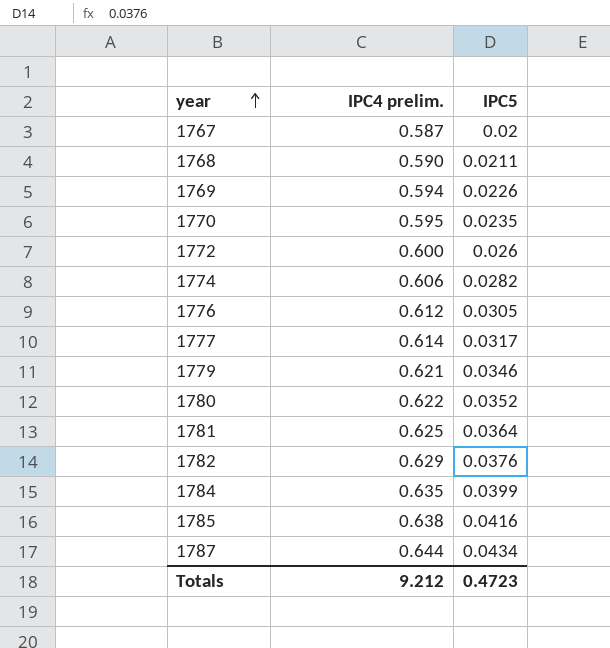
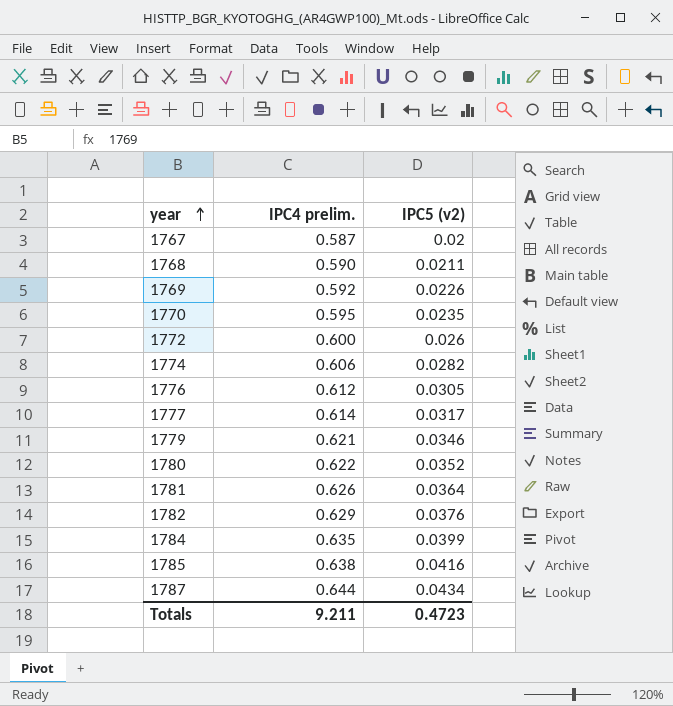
column name: IPC5 -> IPC5 (v2)
1769 | IPC4 prelim.: 0.594 -> 0.592
1781 | IPC4 prelim.: 0.625 -> 0.626
Totals | IPC4 prelim.: 9.212 -> 9.211

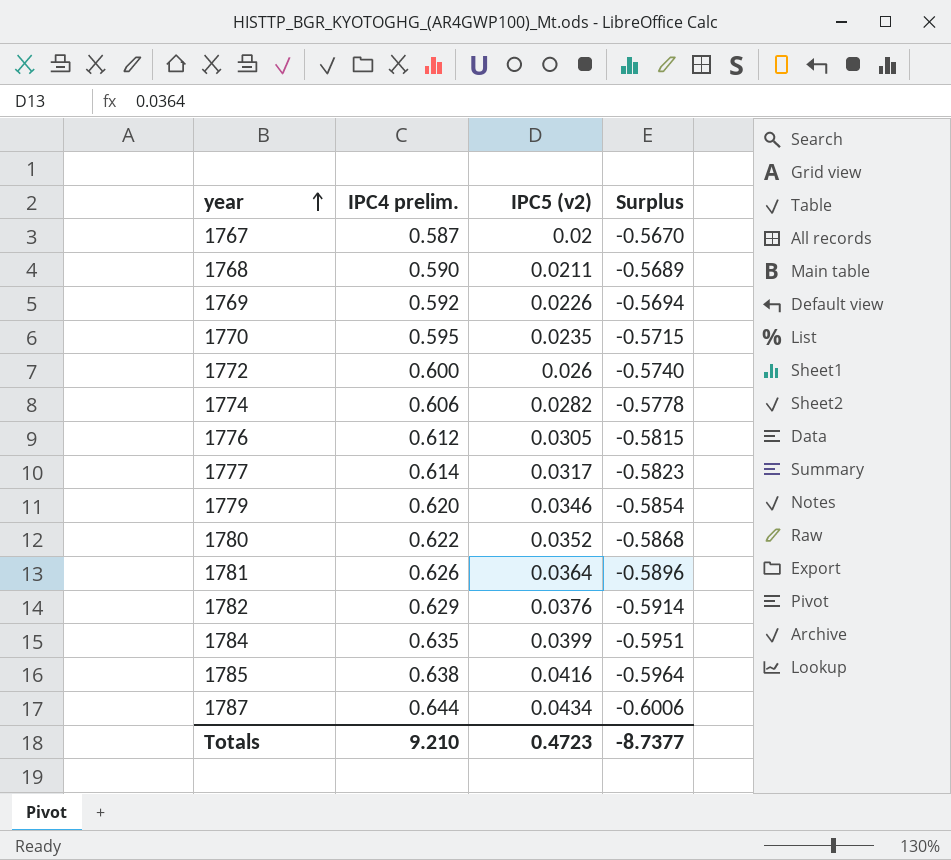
column Surplus | formula: none -> [IPC5 (v2)] - [IPC4 prelim.]
1779 | IPC4 prelim.: 0.621 -> 0.620
Totals | IPC4 prelim.: 9.211 -> 9.210

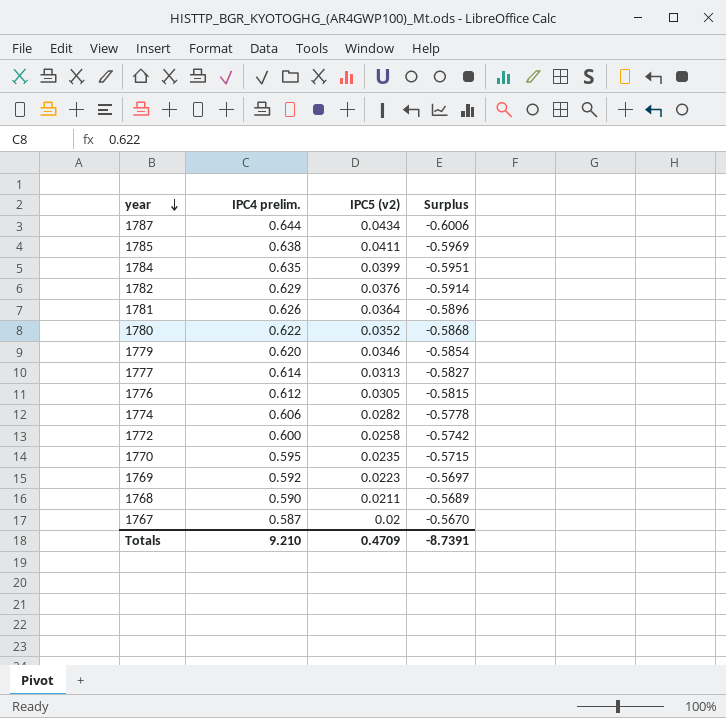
row order: year ascending -> year descending
1785 | IPC5 (v2): 0.0416 -> 0.0411
1785 | Surplus: -0.5964 -> -0.5969
1777 | IPC5 (v2): 0.0317 -> 0.0313
1777 | Surplus: -0.5823 -> -0.5827
1772 | IPC5 (v2): 0.026 -> 0.0258
1772 | Surplus: -0.5740 -> -0.5742
1769 | IPC5 (v2): 0.0226 -> 0.0223
1769 | Surplus: -0.5694 -> -0.5697
Totals | IPC5 (v2): 0.4723 -> 0.4709
Totals | Surplus: -8.7377 -> -8.7391

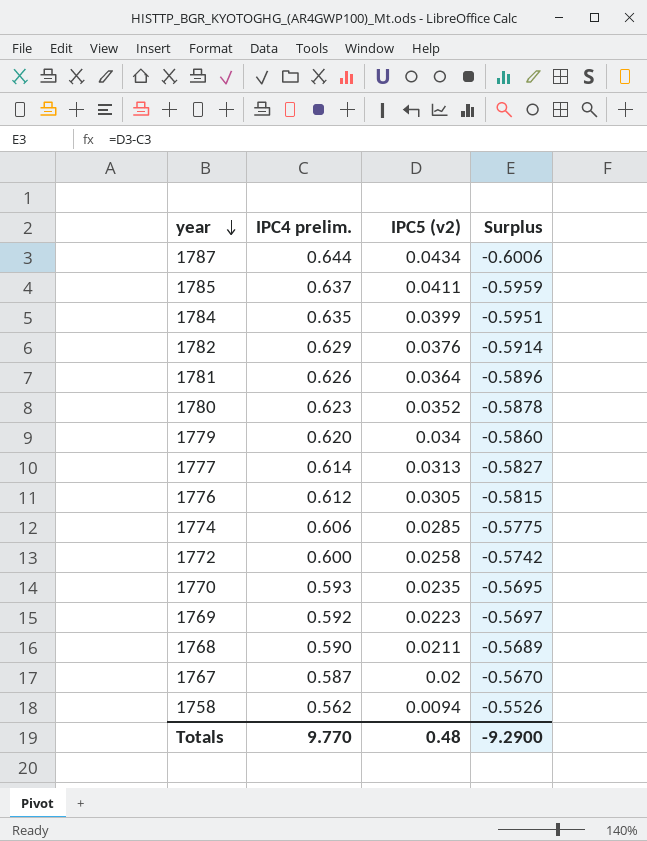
1785 | IPC4 prelim.: 0.638 -> 0.637
1785 | Surplus: -0.5969 -> -0.5959
1780 | IPC4 prelim.: 0.622 -> 0.623
1780 | Surplus: -0.5868 -> -0.5878
1779 | IPC5 (v2): 0.0346 -> 0.034
1779 | Surplus: -0.5854 -> -0.5860
1774 | IPC5 (v2): 0.0282 -> 0.0285
1774 | Surplus: -0.5778 -> -0.5775
1770 | IPC4 prelim.: 0.595 -> 0.593
1770 | Surplus: -0.5715 -> -0.5695
row 1758: none -> 0.562 | 0.0094 | -0.5526
Totals | IPC4 prelim.: 9.210 -> 9.770
Totals | IPC5 (v2): 0.4709 -> 0.48
Totals | Surplus: -8.7391 -> -9.2900

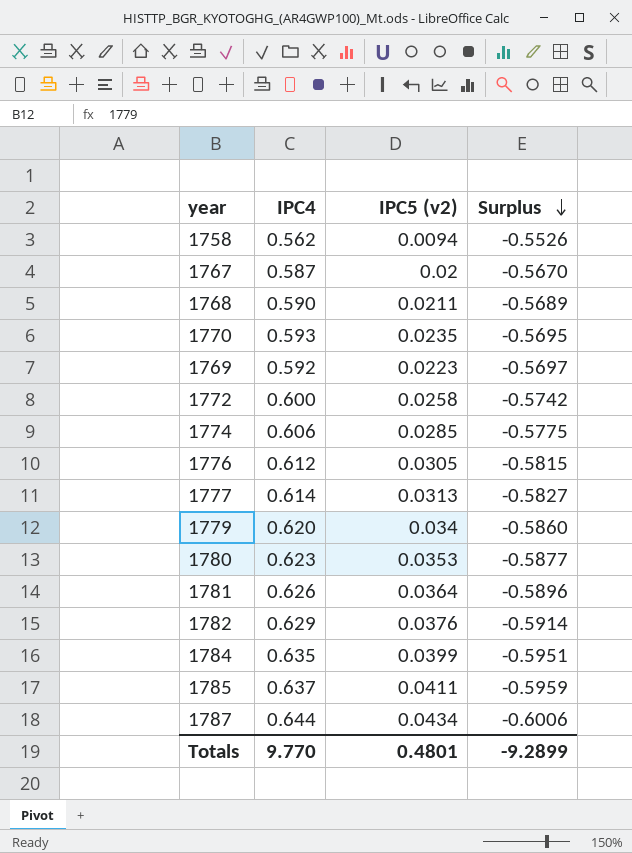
row order: year descending -> Surplus descending
column name: IPC4 prelim. -> IPC4
1780 | IPC5 (v2): 0.0352 -> 0.0353
1780 | Surplus: -0.5878 -> -0.5877
Totals | IPC5 (v2): 0.48 -> 0.4801
Totals | Surplus: -9.2900 -> -9.2899

